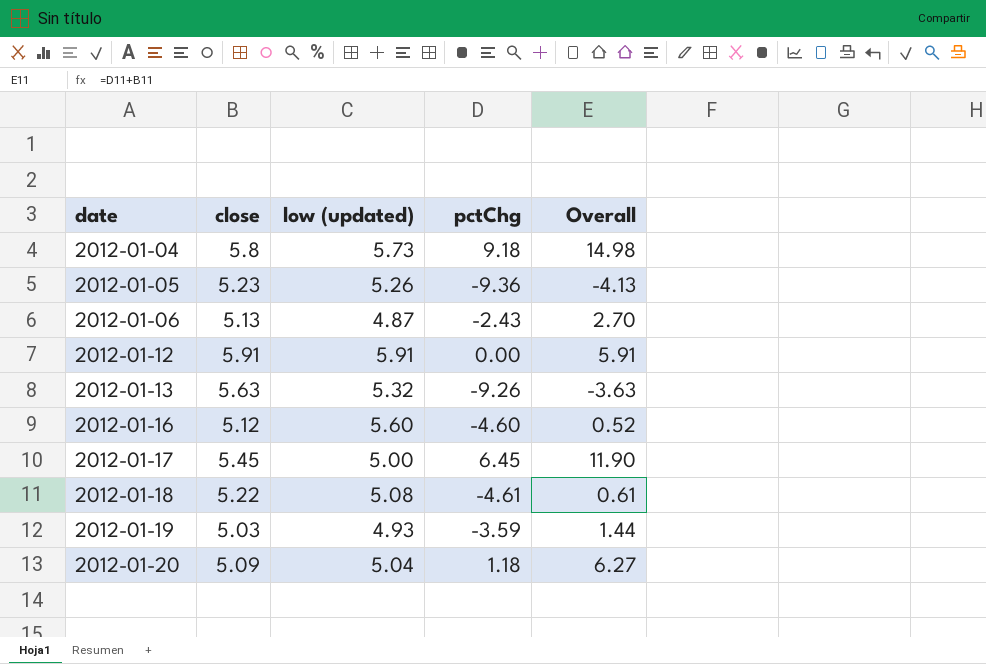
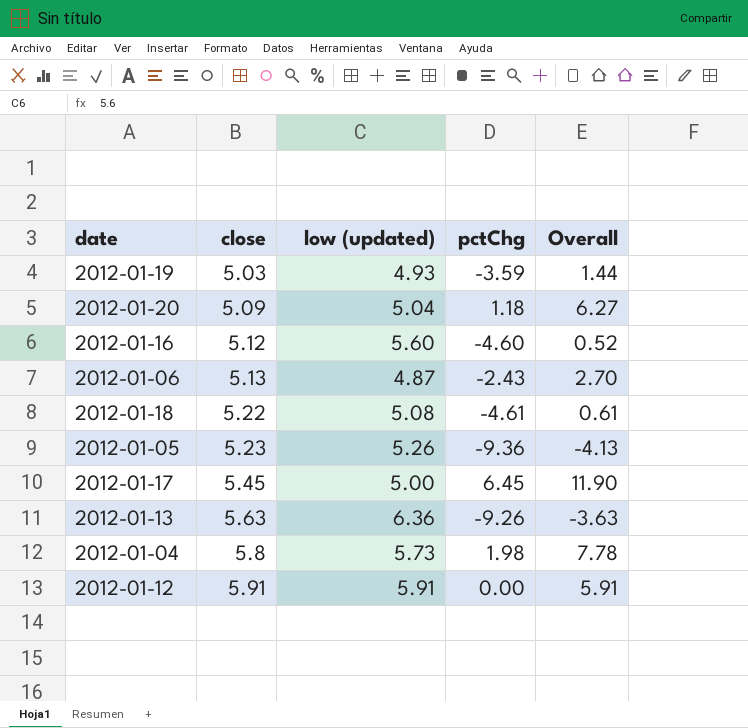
row order: date ascending -> close ascending
2012-01-13 | low (updated): 5.32 -> 6.36
2012-01-04 | pctChg: 9.18 -> 1.98
2012-01-04 | Overall: 14.98 -> 7.78

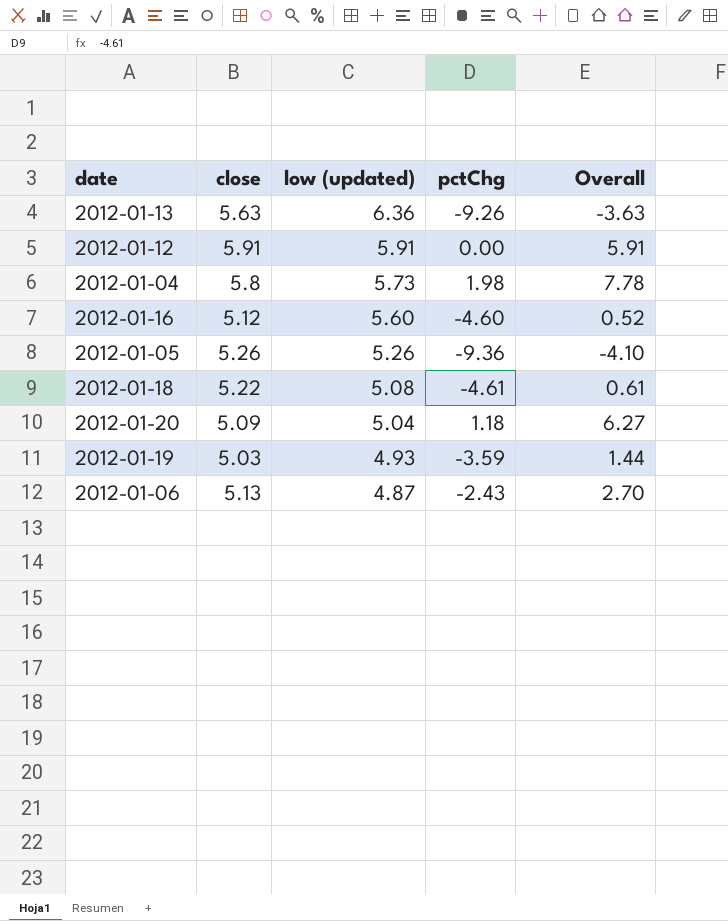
row order: close ascending -> low (updated) descending
row 2012-01-17: 5.45 | 5.00 | 6.45 | 11.90 -> none
2012-01-05 | close: 5.23 -> 5.26
2012-01-05 | Overall: -4.13 -> -4.10

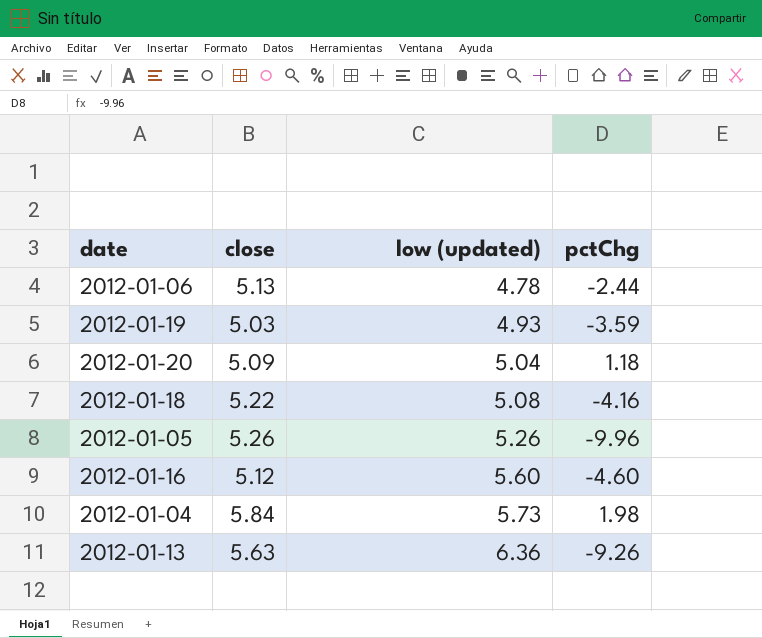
row order: low (updated) descending -> low (updated) ascending
column Overall | formula: [close] + [pctChg] -> none
row 2012-01-12: 5.91 | 5.91 | 0.00 | 5.91 -> none
2012-01-06 | low (updated): 4.87 -> 4.78
2012-01-06 | pctChg: -2.43 -> -2.44
2012-01-18 | pctChg: -4.61 -> -4.16
2012-01-05 | pctChg: -9.36 -> -9.96
2012-01-04 | close: 5.8 -> 5.84

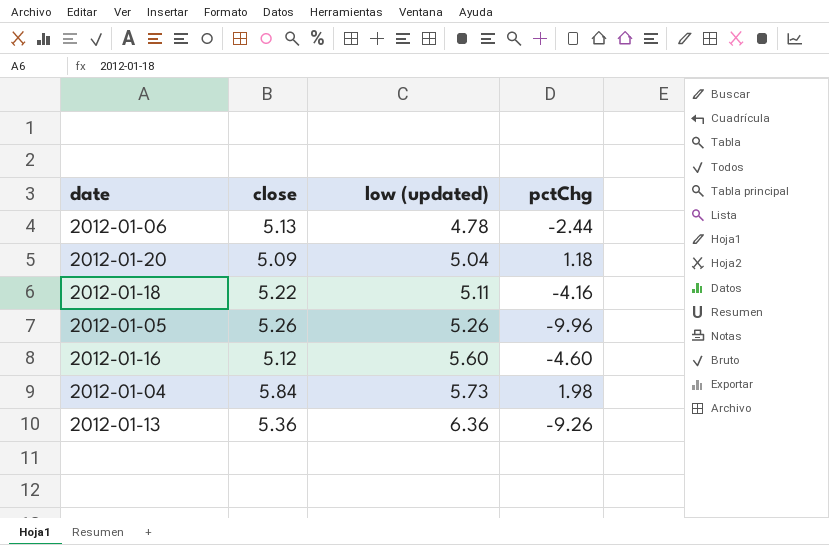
row 2012-01-19: 5.03 | 4.93 | -3.59 -> none
2012-01-18 | low (updated): 5.08 -> 5.11
2012-01-13 | close: 5.63 -> 5.36

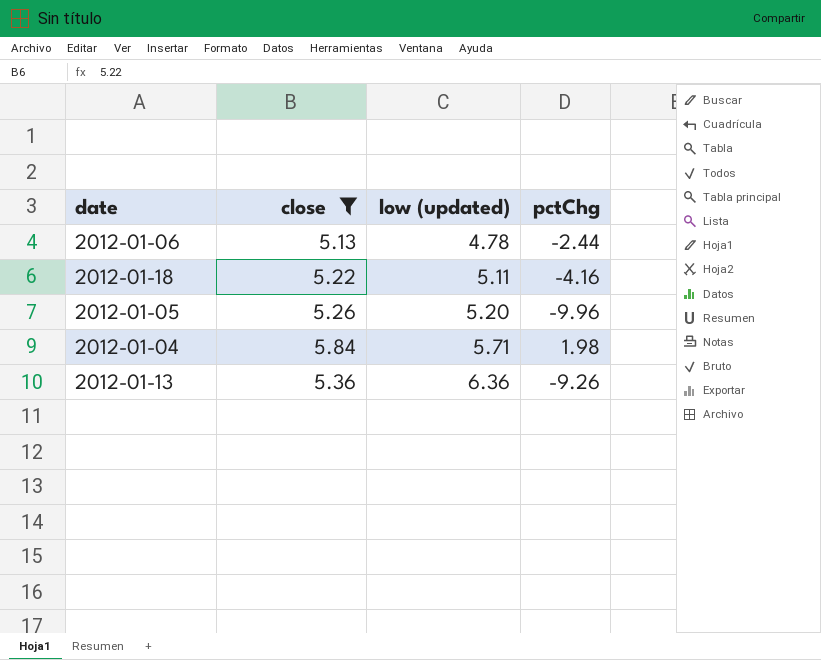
filter: none -> close >= 5.13
2012-01-05 | low (updated): 5.26 -> 5.20
2012-01-04 | low (updated): 5.73 -> 5.71

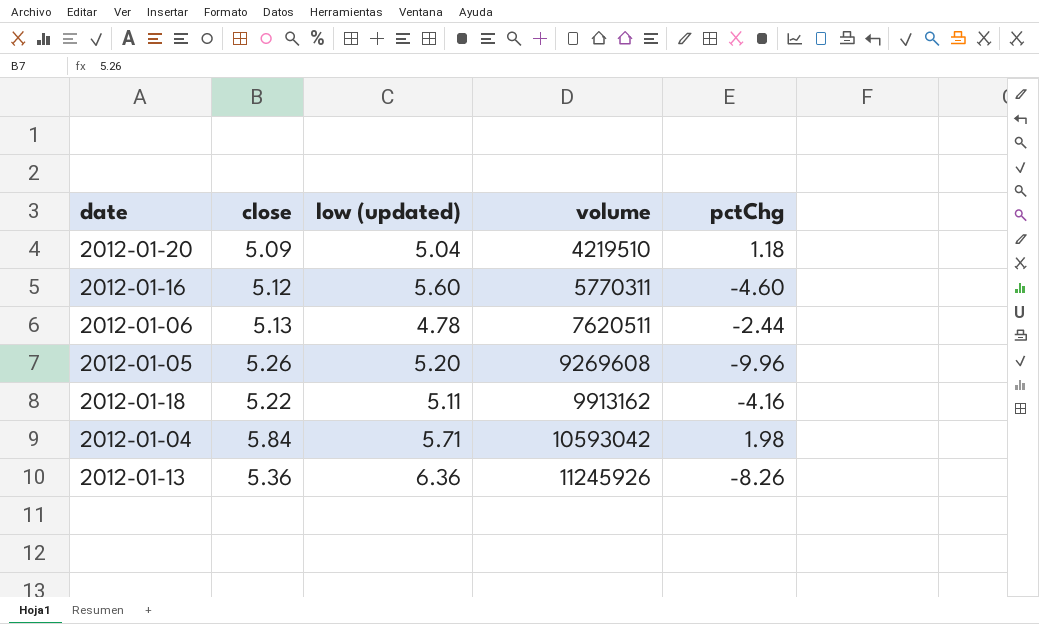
filter: close >= 5.13 -> none
row order: low (updated) ascending -> volume ascending
column volume | position: none -> 4
2012-01-13 | pctChg: -9.26 -> -8.26

